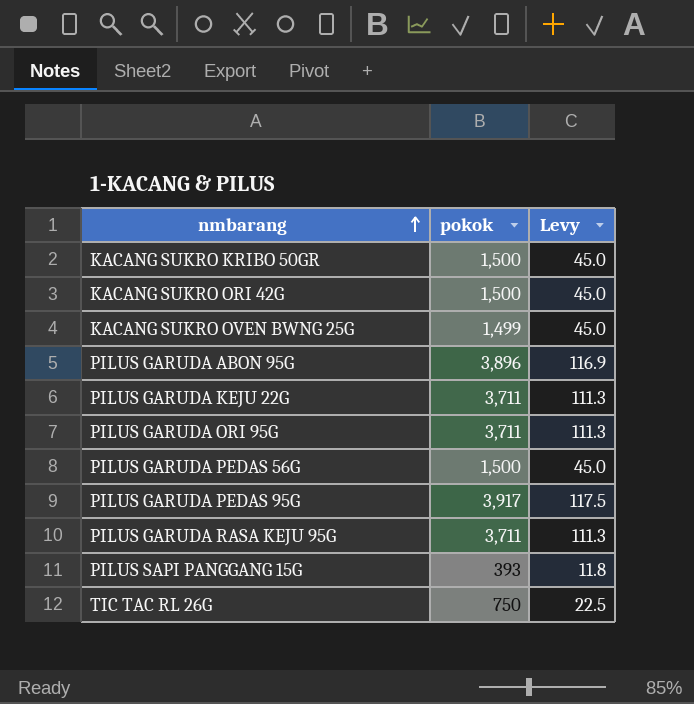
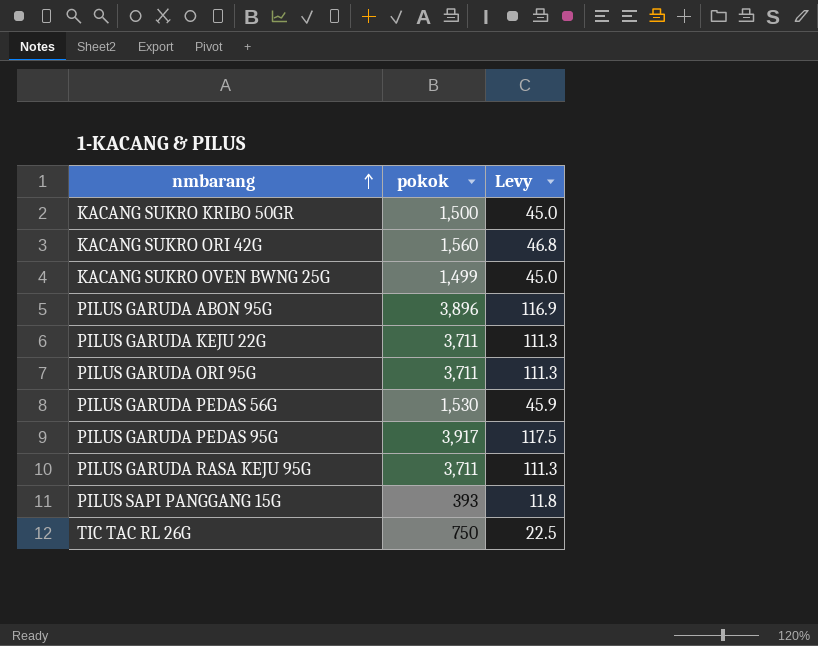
KACANG SUKRO ORI 42G | pokok: 1,500 -> 1,560
KACANG SUKRO ORI 42G | Levy: 45.0 -> 46.8
PILUS GARUDA PEDAS 56G | pokok: 1,500 -> 1,530
PILUS GARUDA PEDAS 56G | Levy: 45.0 -> 45.9

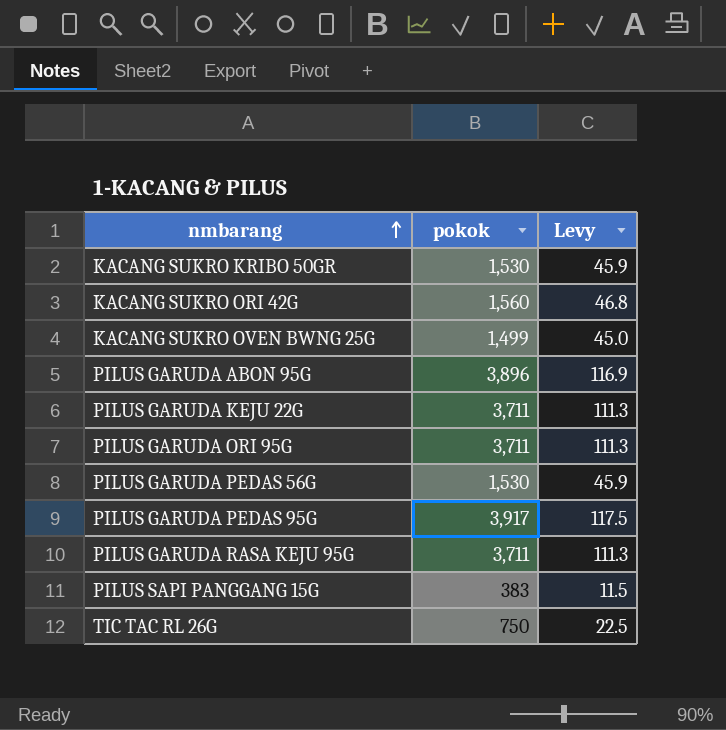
KACANG SUKRO KRIBO 50GR | pokok: 1,500 -> 1,530
KACANG SUKRO KRIBO 50GR | Levy: 45.0 -> 45.9
PILUS SAPI PANGGANG 15G | pokok: 393 -> 383
PILUS SAPI PANGGANG 15G | Levy: 11.8 -> 11.5

